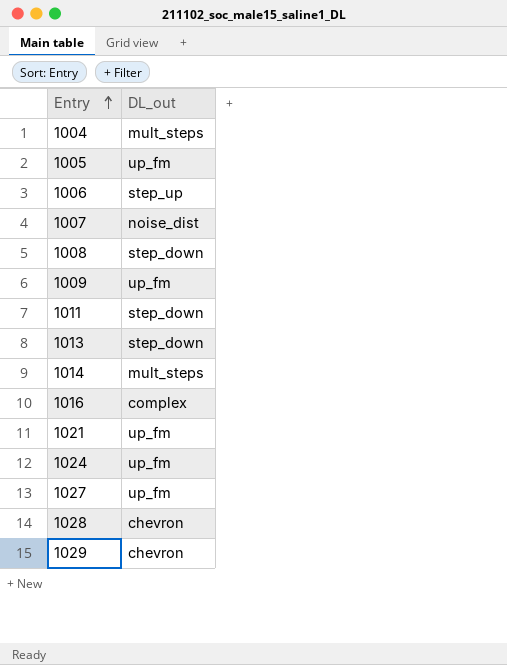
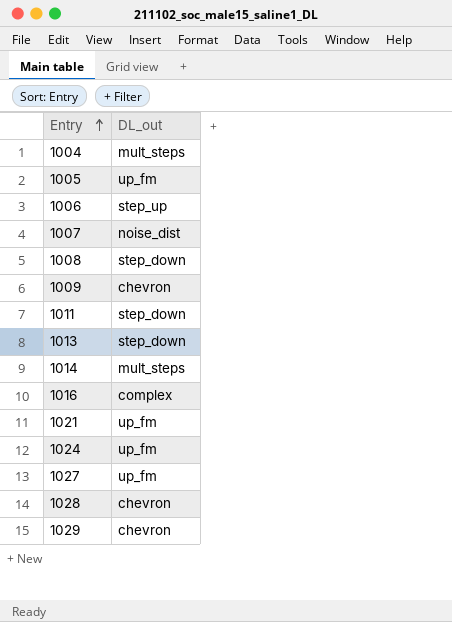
1009 | DL_out: up_fm -> chevron

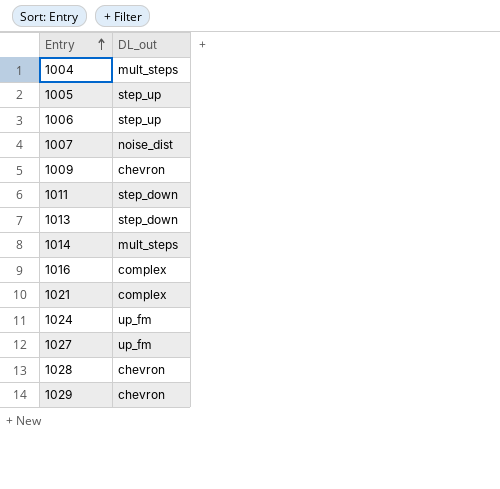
row 1008: step_down -> none
1005 | DL_out: up_fm -> step_up
1021 | DL_out: up_fm -> complex

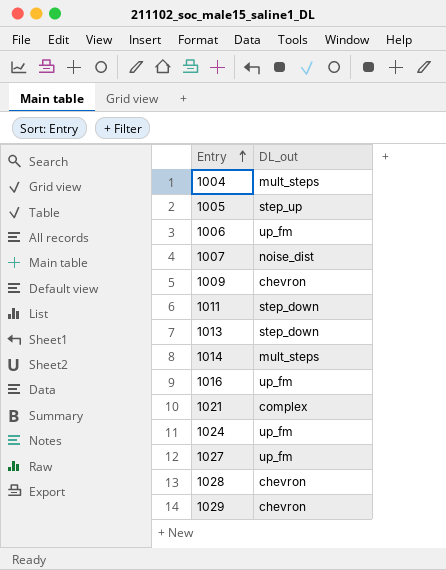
1006 | DL_out: step_up -> up_fm
1016 | DL_out: complex -> up_fm

